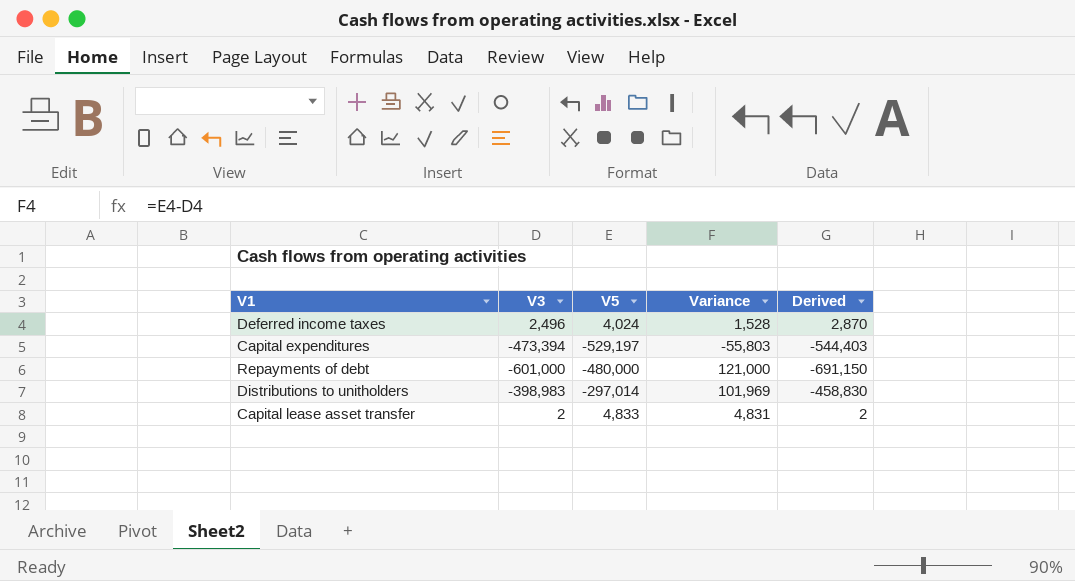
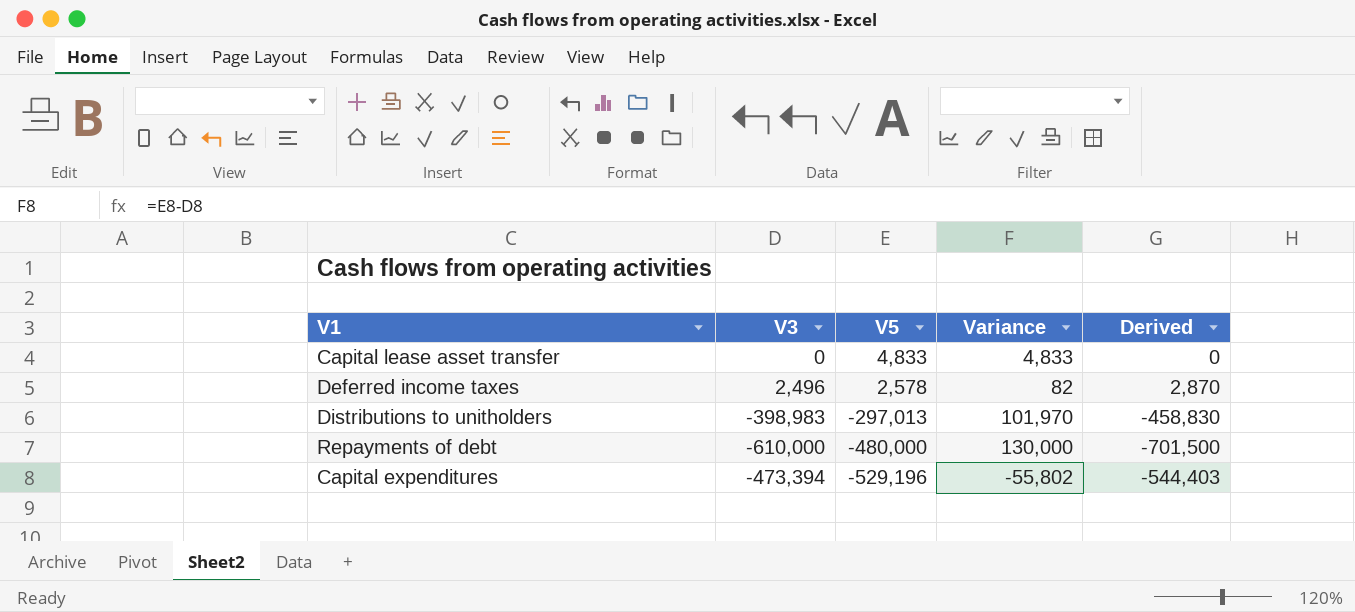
row order: none -> V5 descending
Capital lease asset transfer | V3: 2 -> 0
Capital lease asset transfer | Variance: 4,831 -> 4,833
Capital lease asset transfer | Derived: 2 -> 0
Deferred income taxes | V5: 4,024 -> 2,578
Deferred income taxes | Variance: 1,528 -> 82
Distributions to unitholders | V5: -297,014 -> -297,013
Distributions to unitholders | Variance: 101,969 -> 101,970
Repayments of debt | V3: -601,000 -> -610,000
Repayments of debt | Variance: 121,000 -> 130,000
Repayments of debt | Derived: -691,150 -> -701,500
Capital expenditures | V5: -529,197 -> -529,196
Capital expenditures | Variance: -55,803 -> -55,802

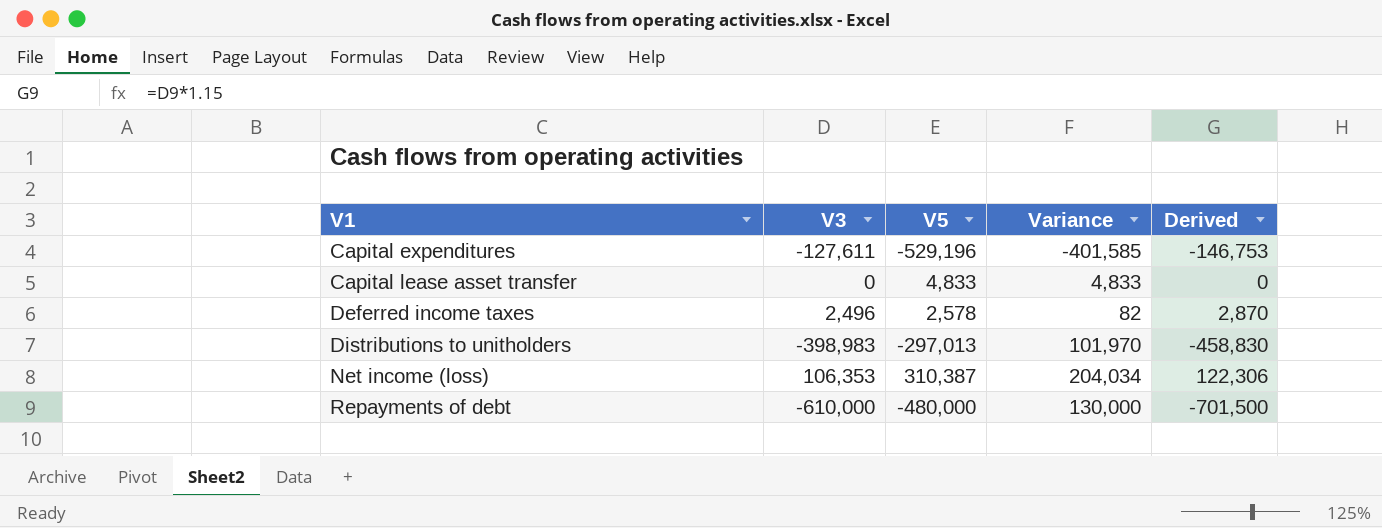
row order: V5 descending -> V1 ascending
Capital expenditures | V3: -473,394 -> -127,611
Capital expenditures | Variance: -55,802 -> -401,585
Capital expenditures | Derived: -544,403 -> -146,753
row Net income (loss): none -> 106,353 | 310,387 | 204,034 | 122,306

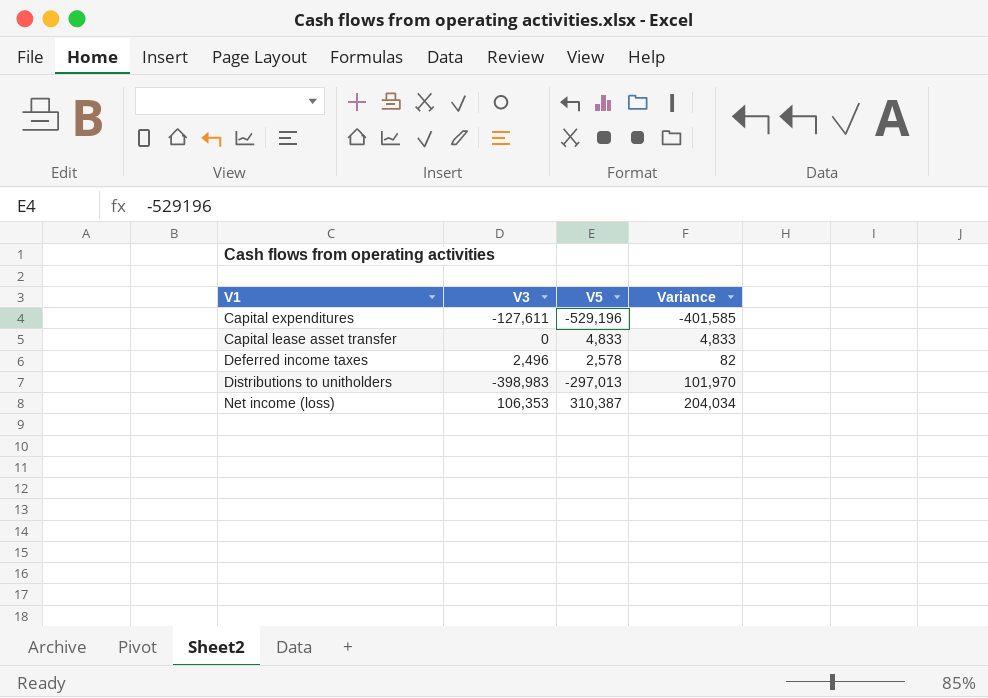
column Derived | formula: [V3] * 1.15 -> none
row Repayments of debt: -610,000 | -480,000 | 130,000 | -701,500 -> none

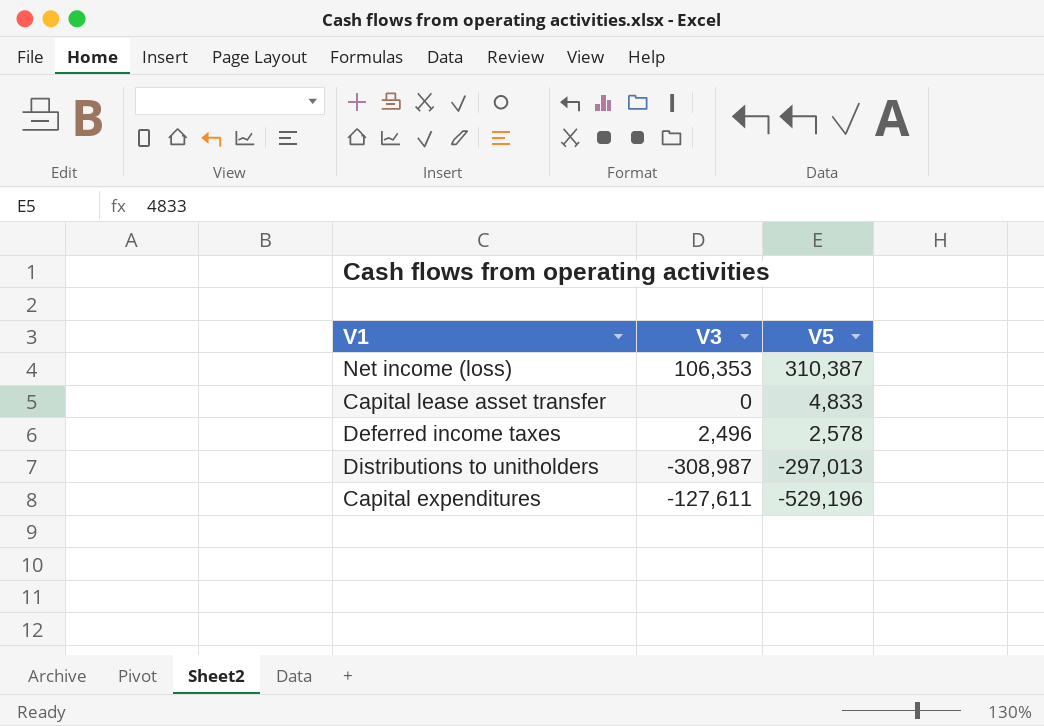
row order: V1 ascending -> V5 descending
column Variance | formula: [V5] - [V3] -> none
Distributions to unitholders | V3: -398,983 -> -308,987

